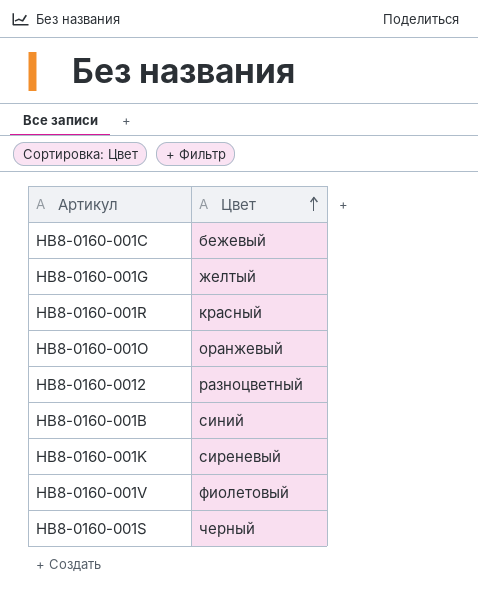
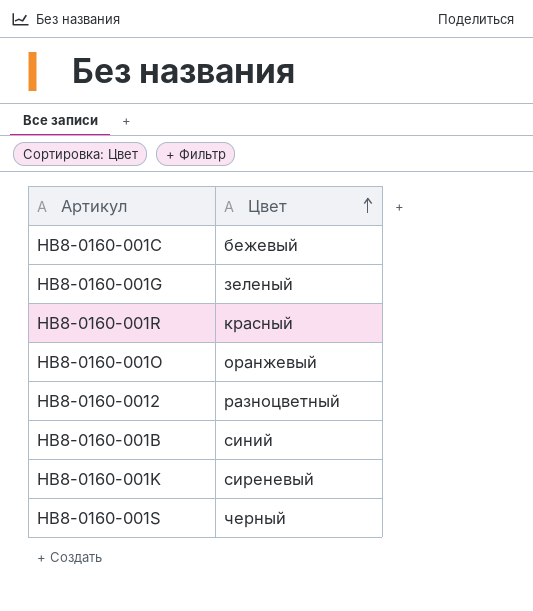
row HB8-0160-001V: фиолетовый -> none
HB8-0160-001G | Цвет: желтый -> зеленый

